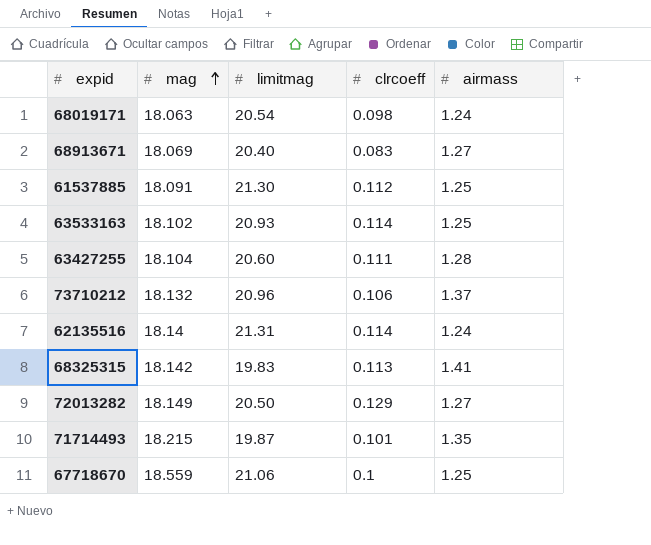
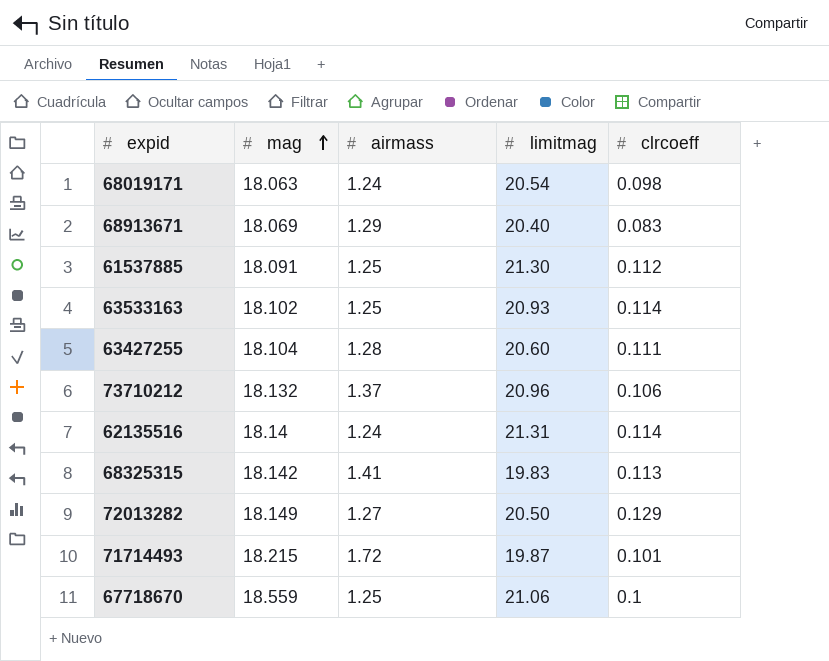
column airmass | position: 5 -> 3
68913671 | airmass: 1.27 -> 1.29
71714493 | airmass: 1.35 -> 1.72

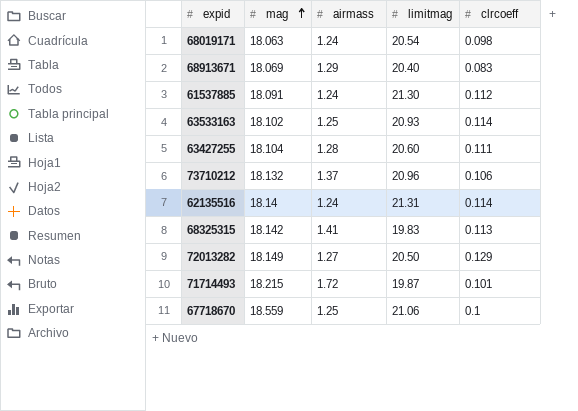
61537885 | airmass: 1.25 -> 1.24

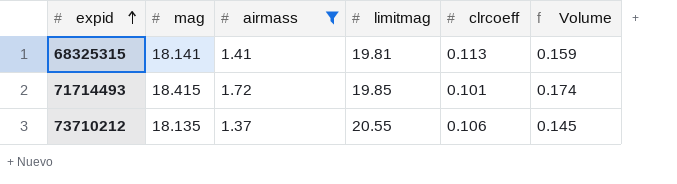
filter: none -> airmass >= 1.37
row order: mag ascending -> expid ascending
column Volume | formula: none -> [airmass] * [clrcoeff]
68325315 | mag: 18.142 -> 18.141
68325315 | limitmag: 19.83 -> 19.81
71714493 | mag: 18.215 -> 18.415
71714493 | limitmag: 19.87 -> 19.85
73710212 | mag: 18.132 -> 18.135
73710212 | limitmag: 20.96 -> 20.55

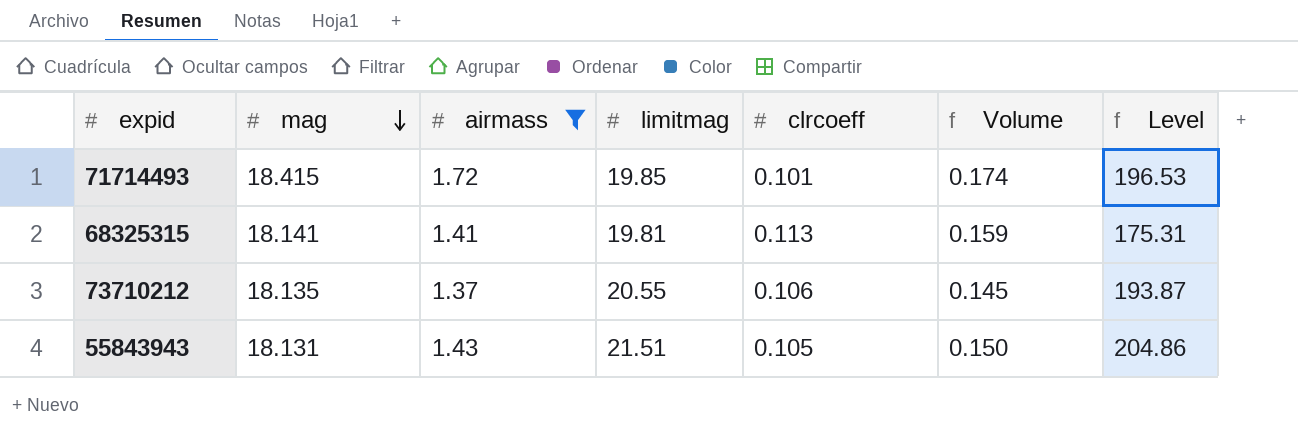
row order: expid ascending -> mag descending
column Level | formula: none -> [limitmag] / [clrcoeff]
row 55843943: none -> 18.131 | 1.43 | 21.51 | 0.105 | 0.150 | 204.86

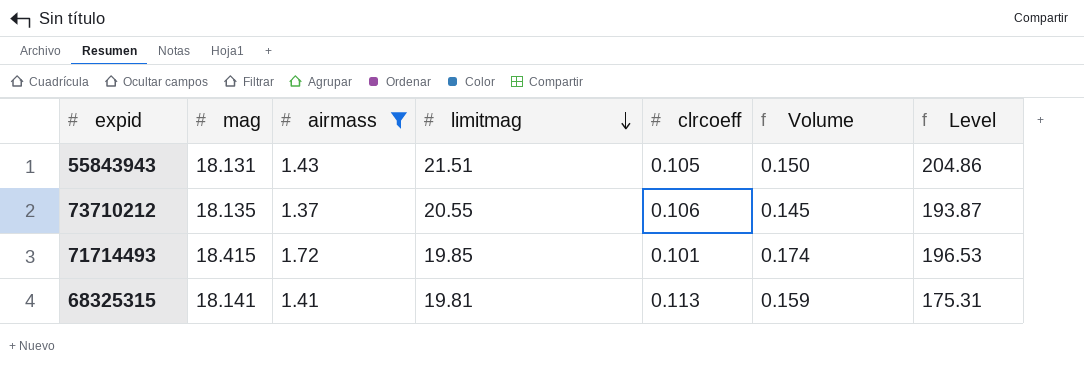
row order: mag descending -> limitmag descending

